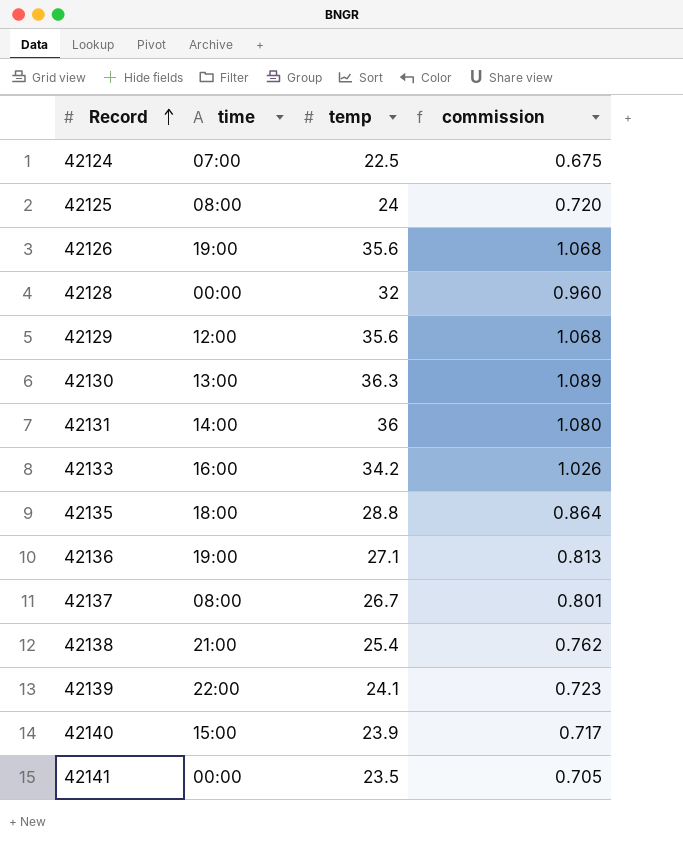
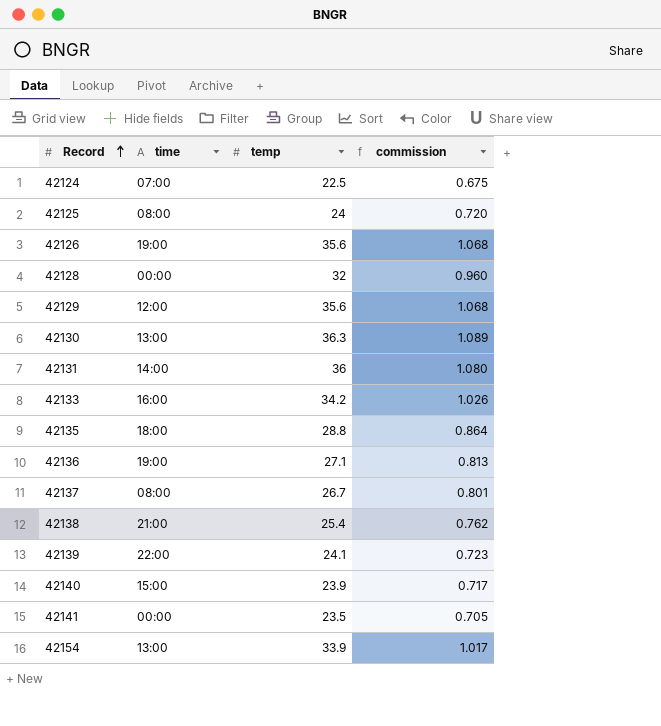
row 42154: none -> 13:00 | 33.9 | 1.017

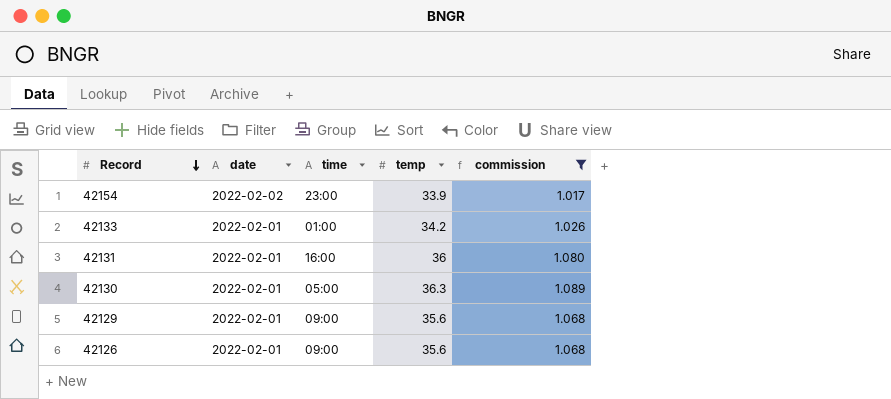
filter: none -> commission >= 1.017
row order: Record ascending -> Record descending
column date | position: none -> 2
42154 | time: 13:00 -> 23:00
42133 | time: 16:00 -> 01:00
42131 | time: 14:00 -> 16:00
42130 | time: 13:00 -> 05:00
42129 | time: 12:00 -> 09:00
42126 | time: 19:00 -> 09:00

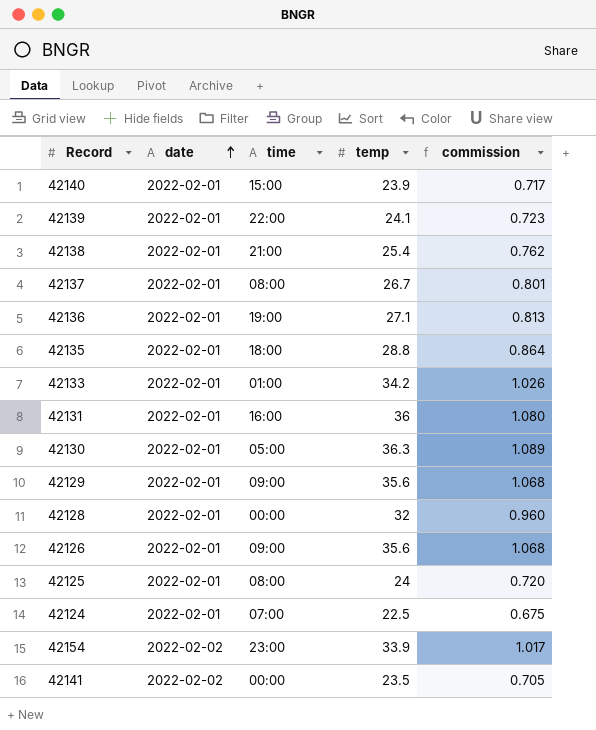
filter: commission >= 1.017 -> none
row order: Record descending -> date ascending

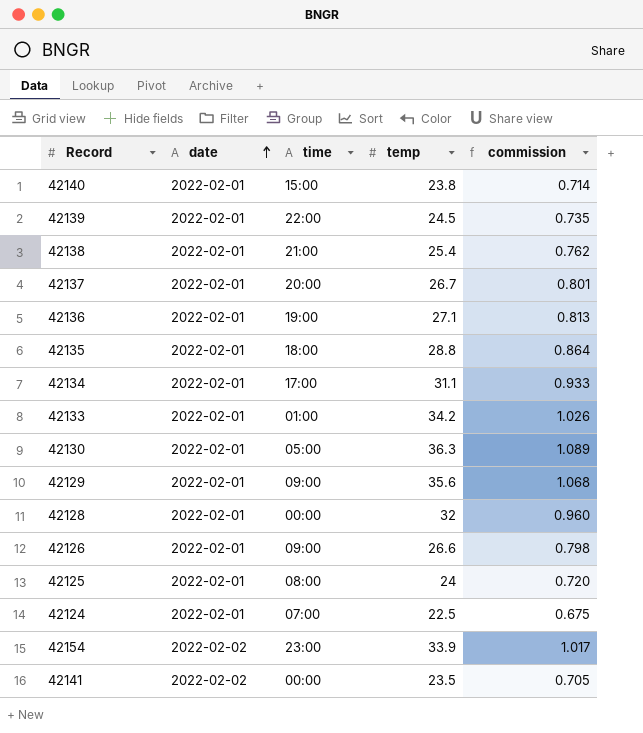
row 42131: 2022-02-01 | 16:00 | 36 | 1.080 -> none
42140 | temp: 23.9 -> 23.8
42140 | commission: 0.717 -> 0.714
42139 | temp: 24.1 -> 24.5
42139 | commission: 0.723 -> 0.735
42137 | time: 08:00 -> 20:00
row 42134: none -> 2022-02-01 | 17:00 | 31.1 | 0.933
42126 | temp: 35.6 -> 26.6
42126 | commission: 1.068 -> 0.798

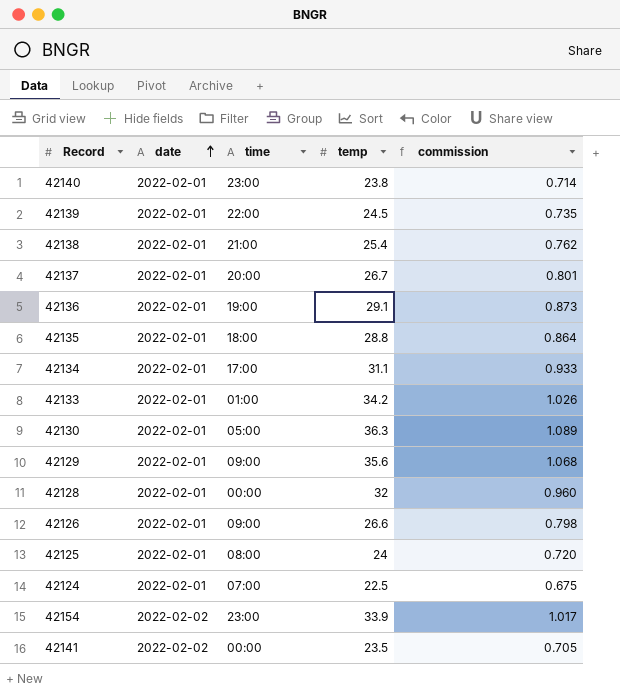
42140 | time: 15:00 -> 23:00
42136 | temp: 27.1 -> 29.1
42136 | commission: 0.813 -> 0.873

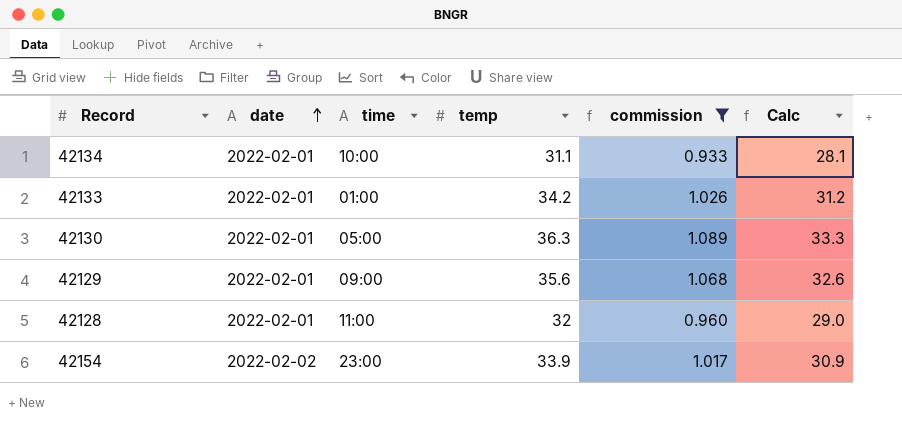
filter: none -> commission >= 0.933
column Calc | formula: none -> [temp] - 3
42134 | time: 17:00 -> 10:00
42128 | time: 00:00 -> 11:00

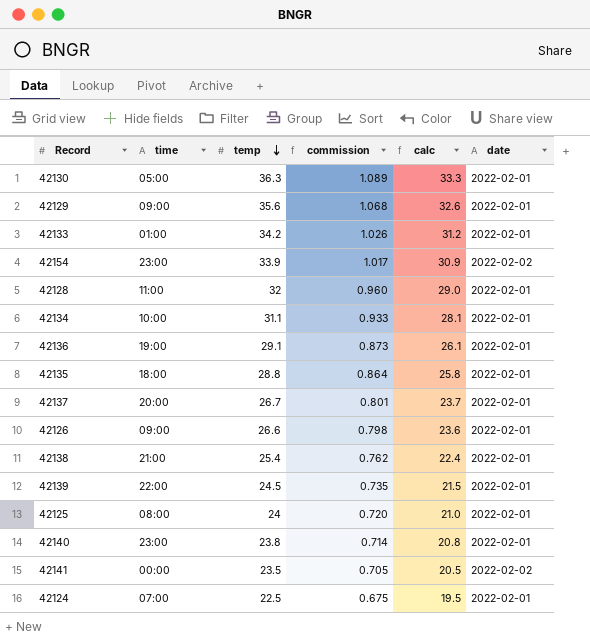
filter: commission >= 0.933 -> none
row order: date ascending -> temp descending
column name: Calc -> calc
column date | position: 2 -> 6

